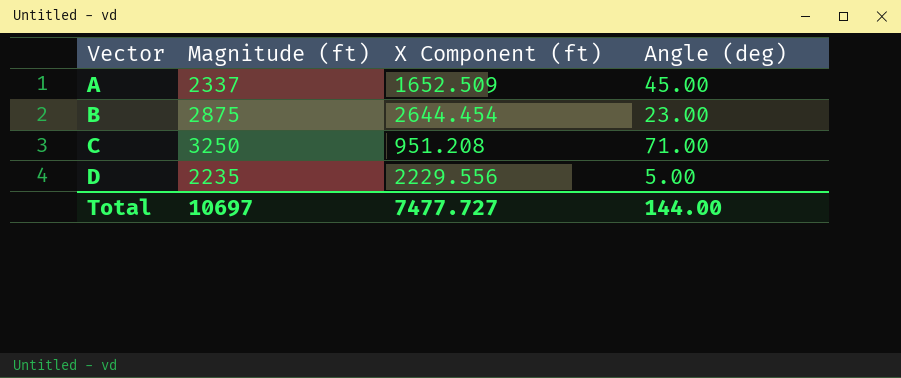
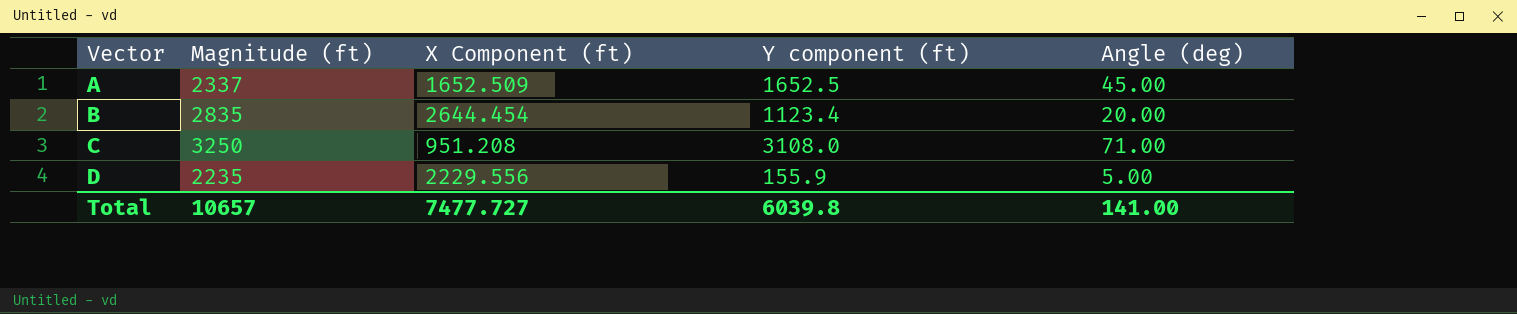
column Y component (ft) | position: none -> 4
B | Magnitude (ft): 2875 -> 2835
B | Angle (deg): 23.00 -> 20.00
Total | Magnitude (ft): 10697 -> 10657
Total | Angle (deg): 144.00 -> 141.00

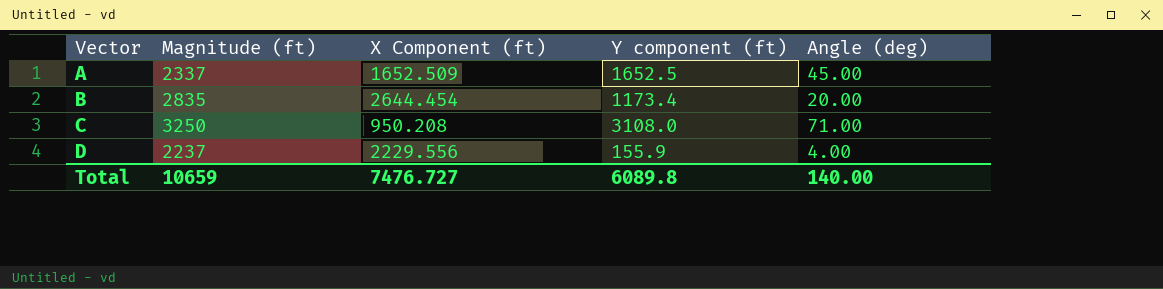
B | Y component (ft): 1123.4 -> 1173.4
C | X Component (ft): 951.208 -> 950.208
D | Magnitude (ft): 2235 -> 2237
D | Angle (deg): 5.00 -> 4.00
Total | Magnitude (ft): 10657 -> 10659
Total | X Component (ft): 7477.727 -> 7476.727
Total | Y component (ft): 6039.8 -> 6089.8
Total | Angle (deg): 141.00 -> 140.00

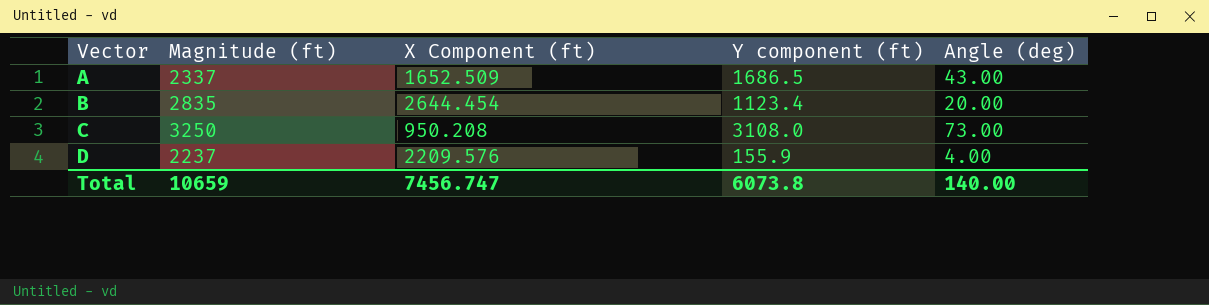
A | Y component (ft): 1652.5 -> 1686.5
A | Angle (deg): 45.00 -> 43.00
B | Y component (ft): 1173.4 -> 1123.4
C | Angle (deg): 71.00 -> 73.00
D | X Component (ft): 2229.556 -> 2209.576
Total | X Component (ft): 7476.727 -> 7456.747
Total | Y component (ft): 6089.8 -> 6073.8

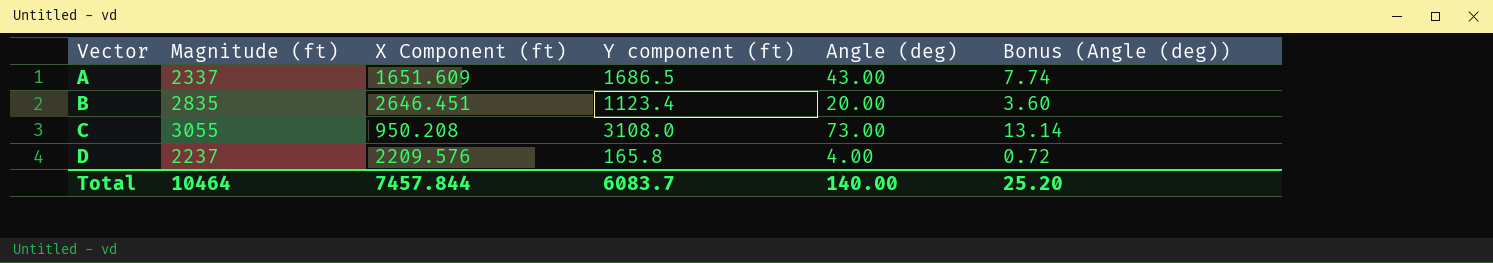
column Bonus (Angle (deg)) | formula: none -> [Angle (deg)] * 0.18
A | X Component (ft): 1652.509 -> 1651.609
B | X Component (ft): 2644.454 -> 2646.451
C | Magnitude (ft): 3250 -> 3055
D | Y component (ft): 155.9 -> 165.8
Total | Magnitude (ft): 10659 -> 10464
Total | X Component (ft): 7456.747 -> 7457.844
Total | Y component (ft): 6073.8 -> 6083.7

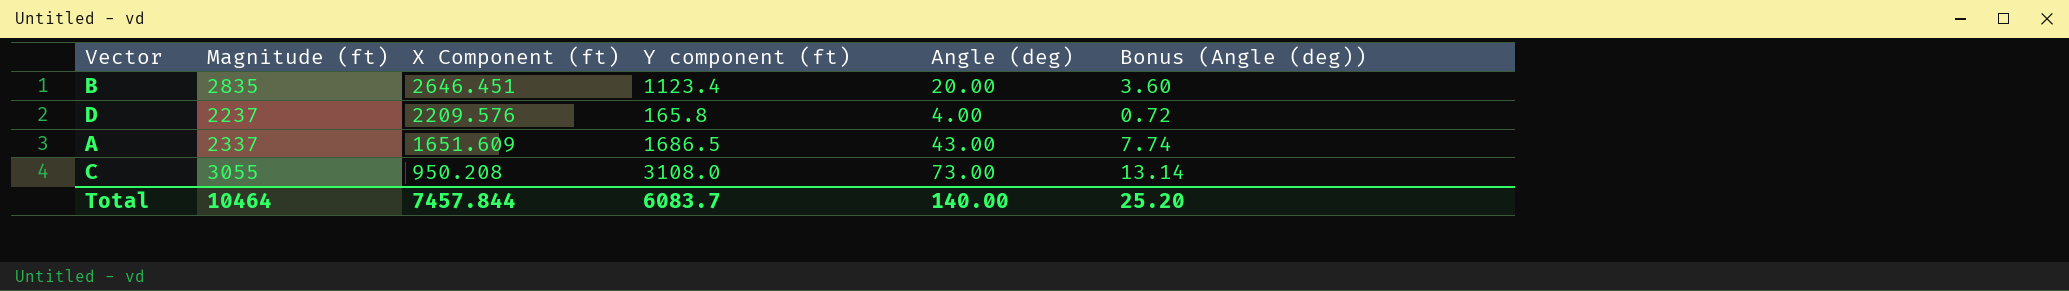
row order: Vector ascending -> X Component (ft) descending

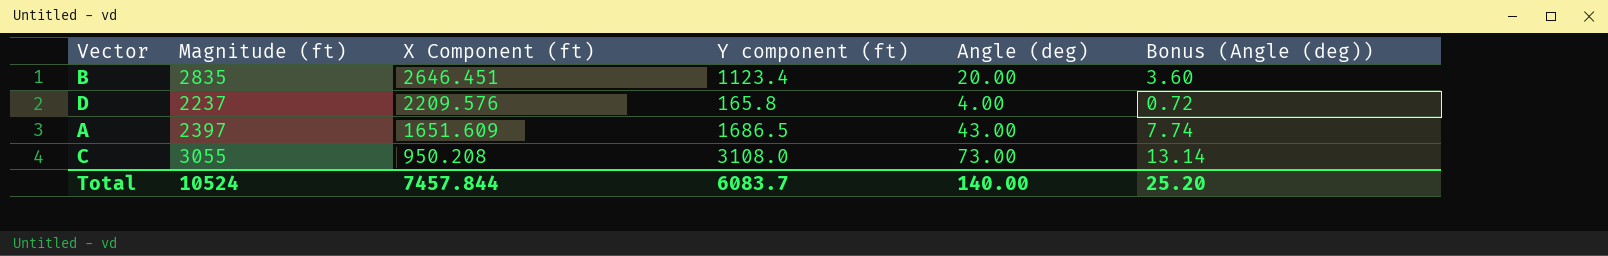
A | Magnitude (ft): 2337 -> 2397
Total | Magnitude (ft): 10464 -> 10524

